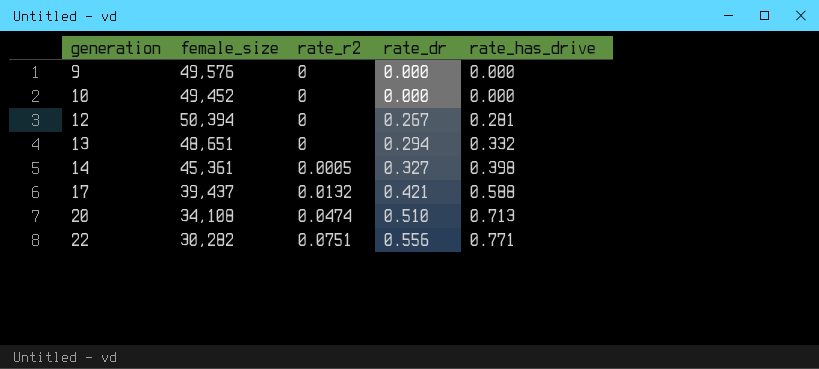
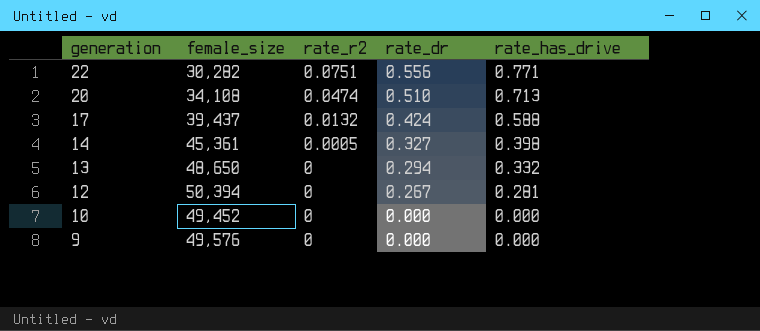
row order: generation ascending -> generation descending
17 | rate_dr: 0.421 -> 0.424
13 | female_size: 48,651 -> 48,650

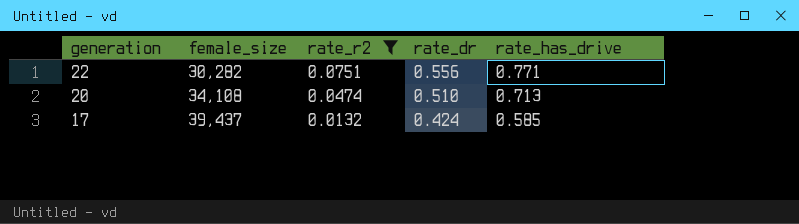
filter: none -> rate_r2 >= 0.0132
17 | rate_has_drive: 0.588 -> 0.585

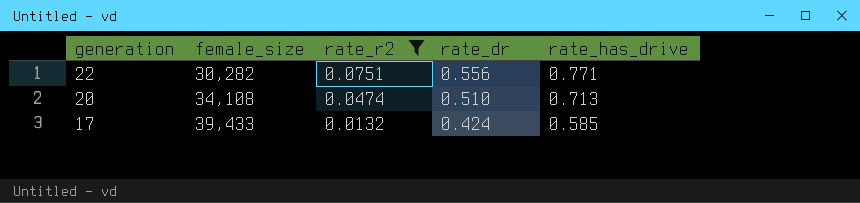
17 | female_size: 39,437 -> 39,433

